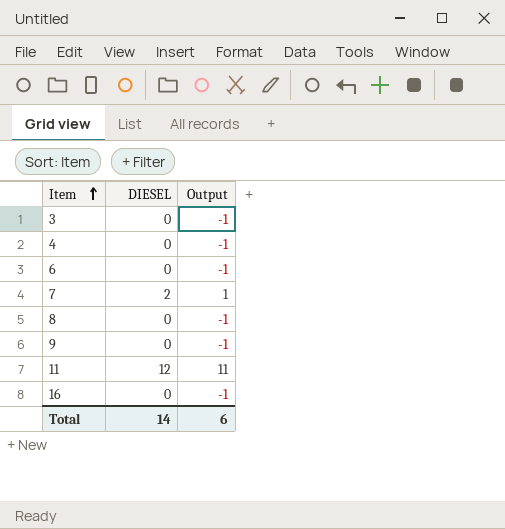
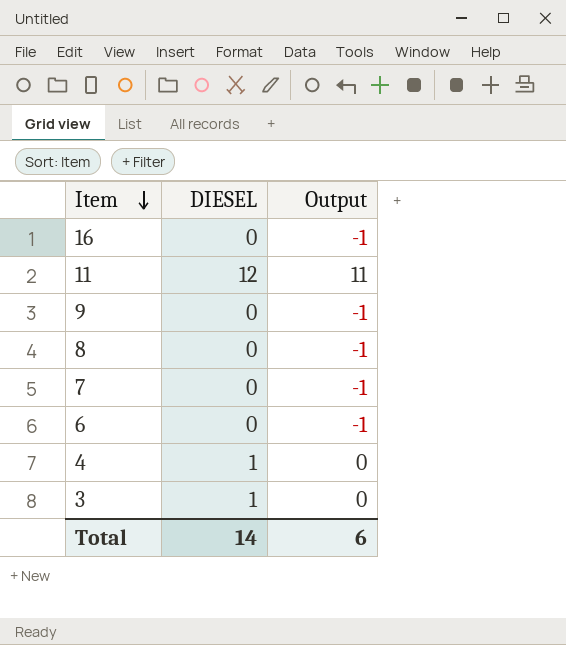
row order: Item ascending -> Item descending
7 | DIESEL: 2 -> 0
7 | Output: 1 -> -1
4 | DIESEL: 0 -> 1
4 | Output: -1 -> 0
3 | DIESEL: 0 -> 1
3 | Output: -1 -> 0

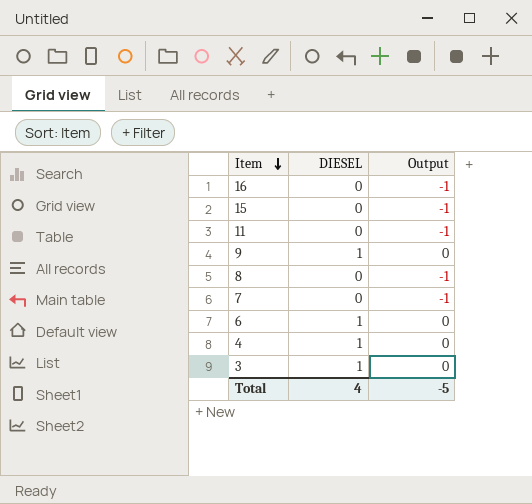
row 15: none -> 0 | -1
11 | DIESEL: 12 -> 0
11 | Output: 11 -> -1
9 | DIESEL: 0 -> 1
9 | Output: -1 -> 0
6 | DIESEL: 0 -> 1
6 | Output: -1 -> 0
Total | DIESEL: 14 -> 4
Total | Output: 6 -> -5

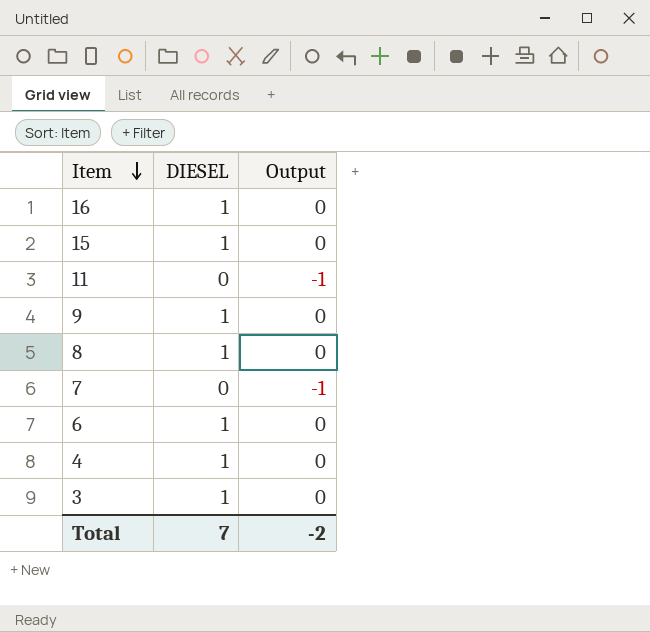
16 | DIESEL: 0 -> 1
16 | Output: -1 -> 0
15 | DIESEL: 0 -> 1
15 | Output: -1 -> 0
8 | DIESEL: 0 -> 1
8 | Output: -1 -> 0
Total | DIESEL: 4 -> 7
Total | Output: -5 -> -2

